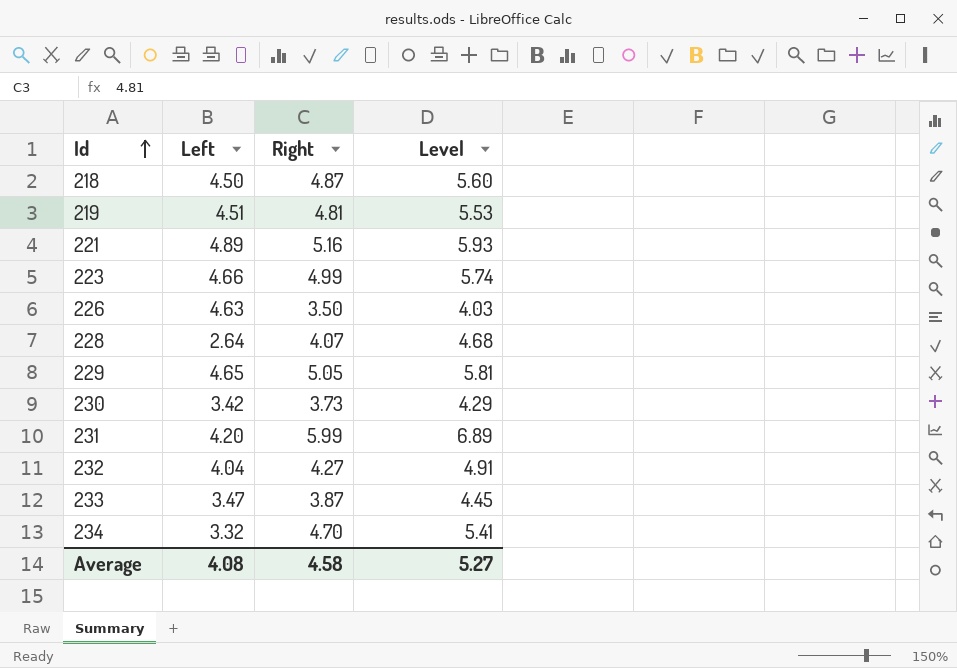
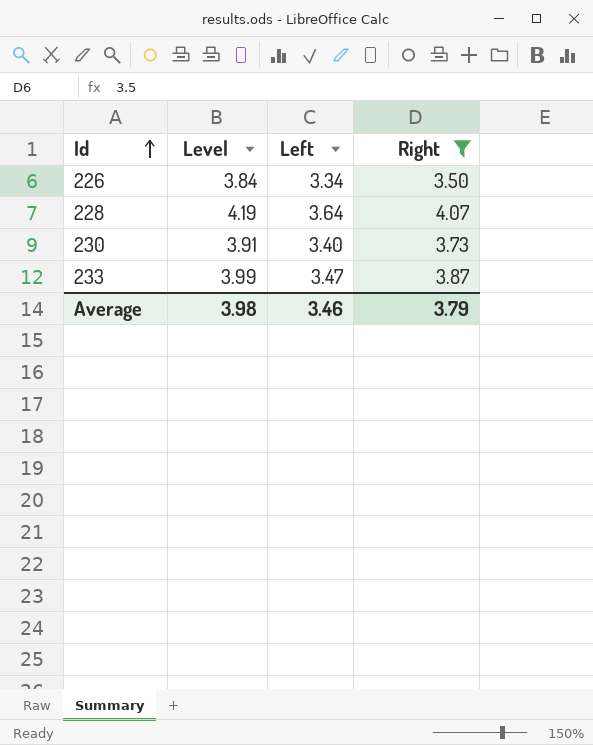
filter: none -> Right <= 4.07
column Level | formula: [Right] * 1.15 -> [Left] * 1.15
column Level | position: 4 -> 2
226 | Left: 4.63 -> 3.34
228 | Left: 2.64 -> 3.64
230 | Left: 3.42 -> 3.40
Average | Level: 5.27 -> 3.98
Average | Left: 4.08 -> 3.46
Average | Right: 4.58 -> 3.79

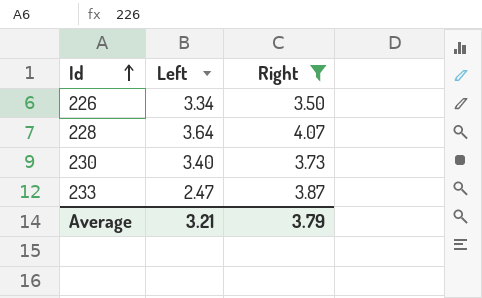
column Level | formula: [Left] * 1.15 -> none
233 | Left: 3.47 -> 2.47
Average | Left: 3.46 -> 3.21

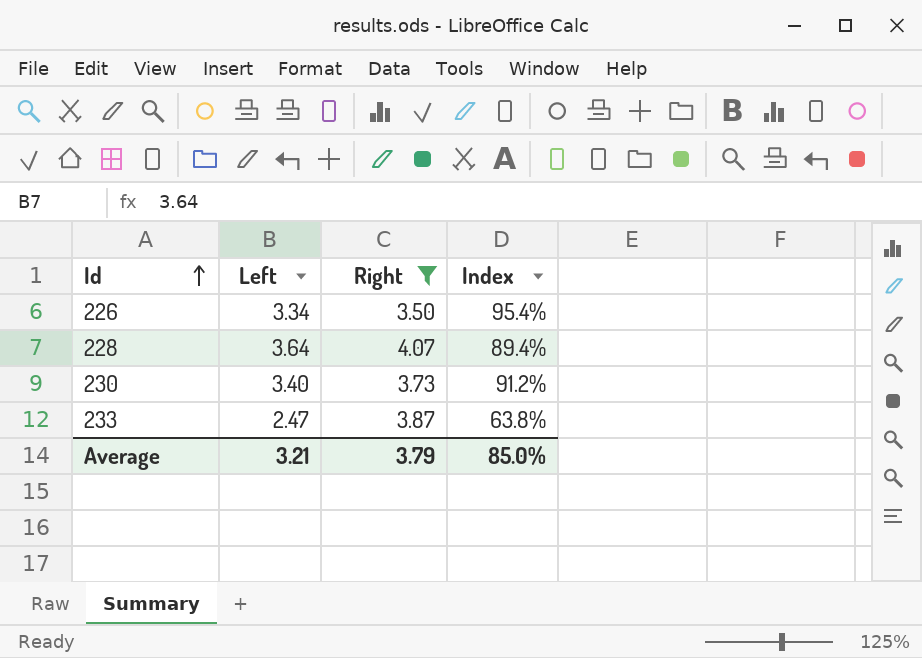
column Index | formula: none -> [Left] / [Right]

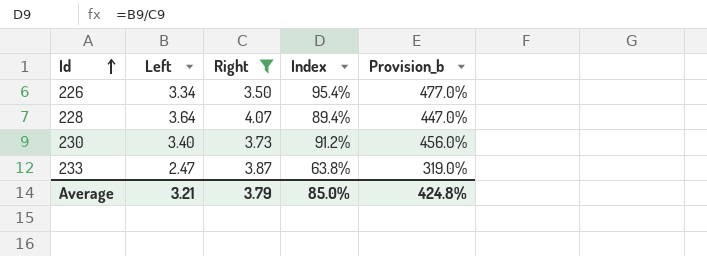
column Provision_b | formula: none -> [Index] * 5

